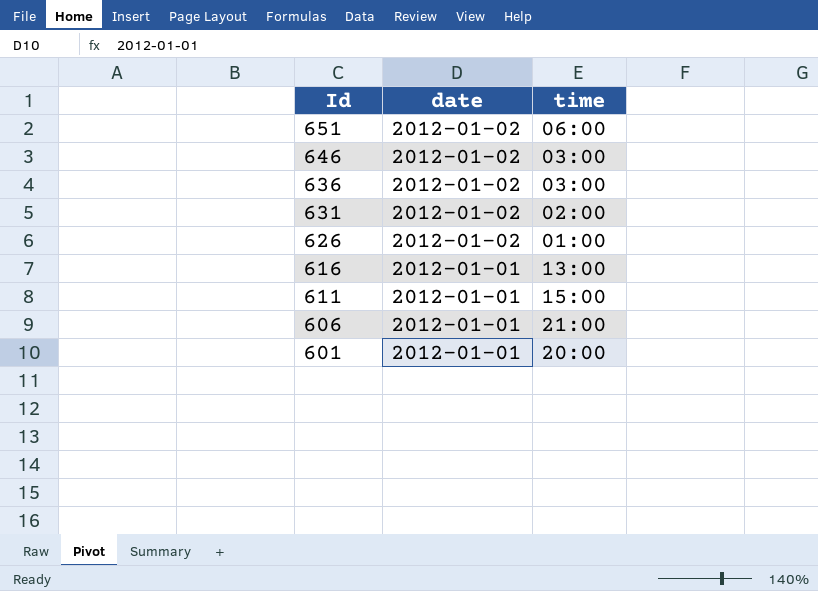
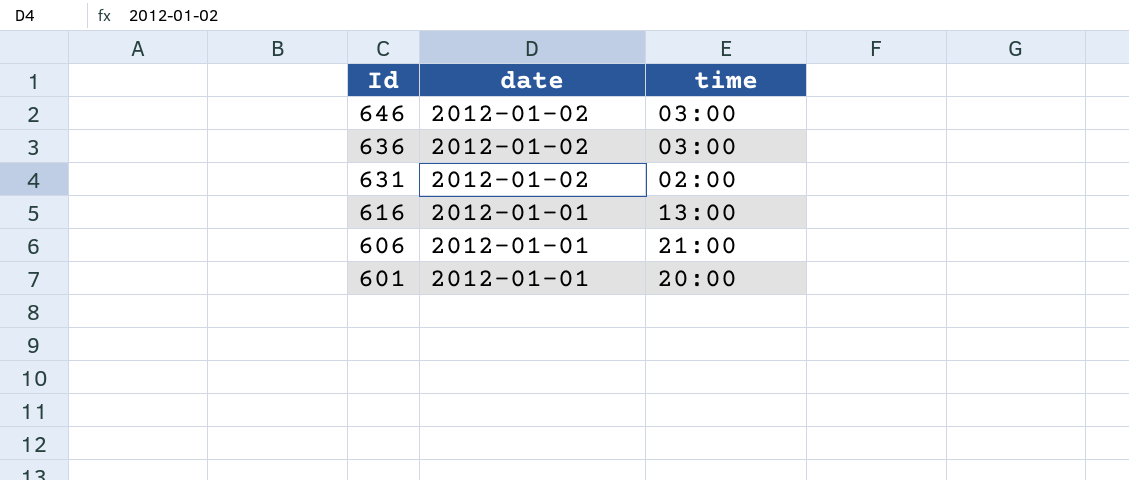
row 651: 2012-01-02 | 06:00 -> none
row 626: 2012-01-02 | 01:00 -> none
row 611: 2012-01-01 | 15:00 -> none

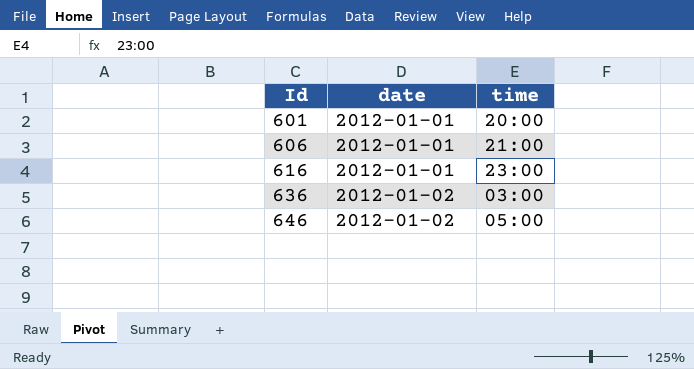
row order: Id descending -> Id ascending
row 631: 2012-01-02 | 02:00 -> none
616 | time: 13:00 -> 23:00
646 | time: 03:00 -> 05:00

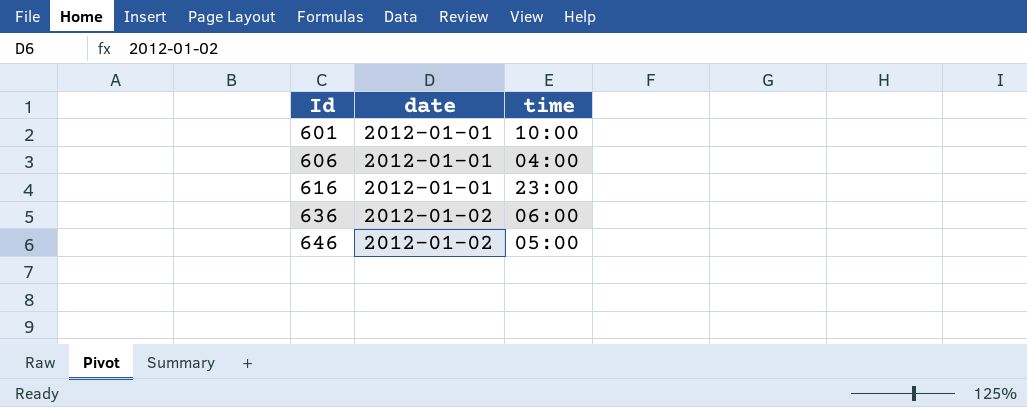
601 | time: 20:00 -> 10:00
606 | time: 21:00 -> 04:00
636 | time: 03:00 -> 06:00

